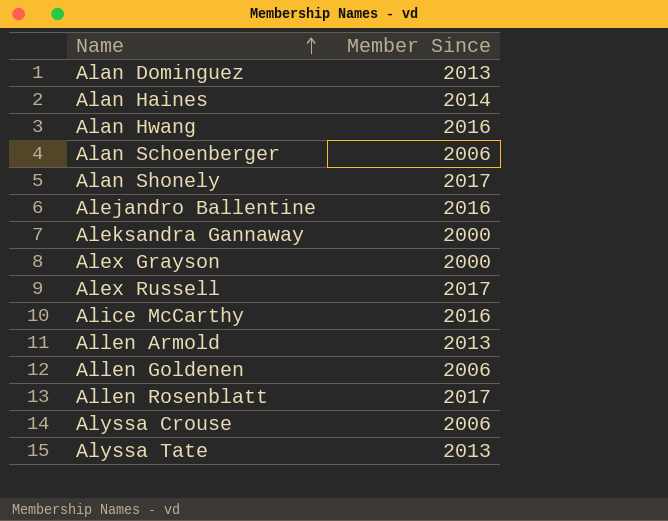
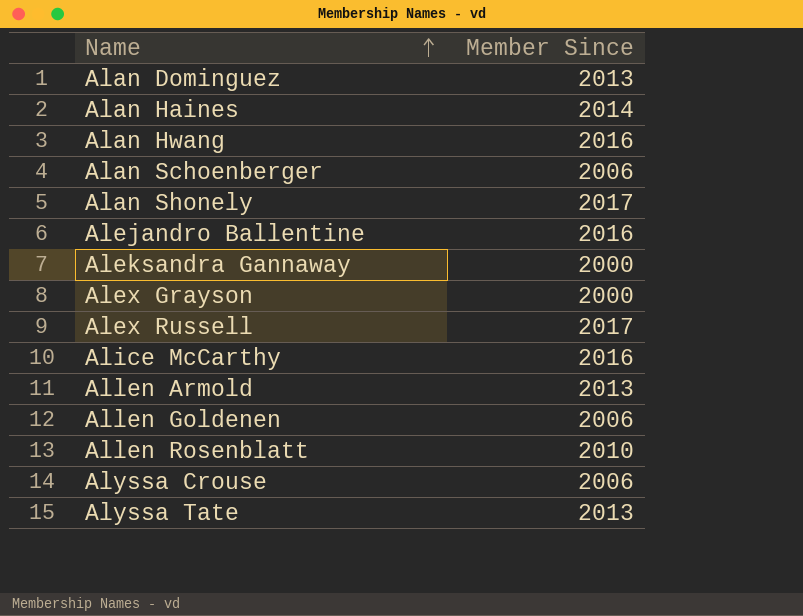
Allen Rosenblatt | Member Since: 2017 -> 2010

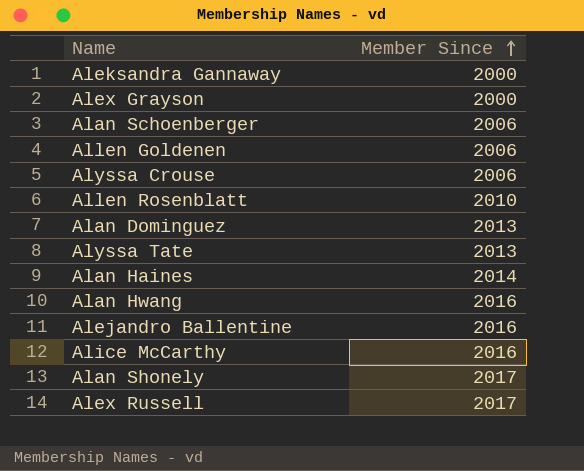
row order: Name ascending -> Member Since ascending
row Allen Armold: 2013 -> none

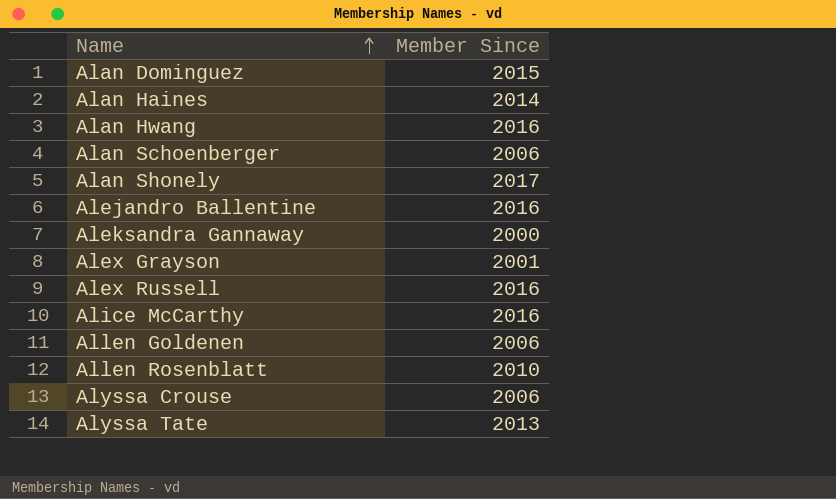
row order: Member Since ascending -> Name ascending
Alan Dominguez | Member Since: 2013 -> 2015
Alex Grayson | Member Since: 2000 -> 2001
Alex Russell | Member Since: 2017 -> 2016

